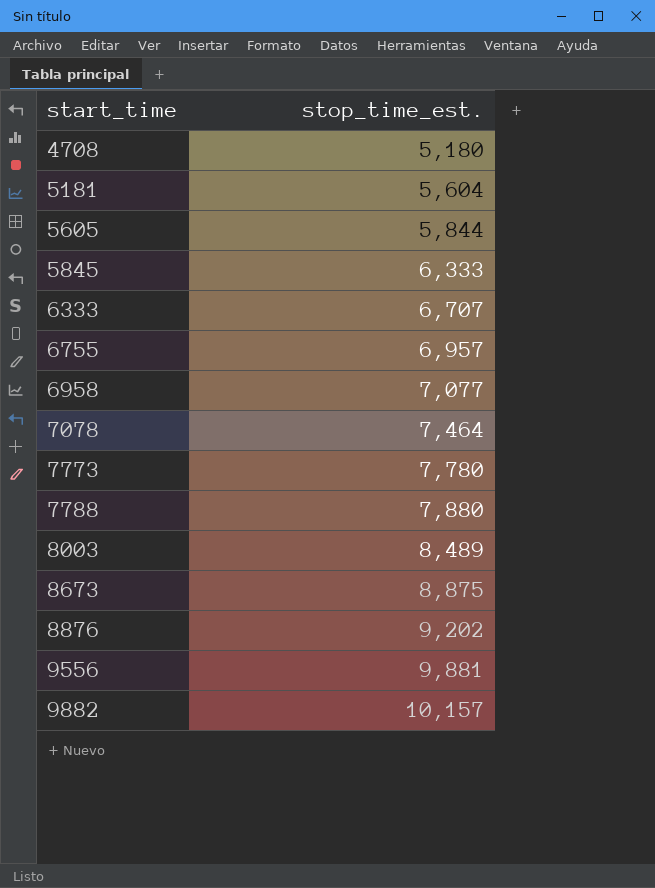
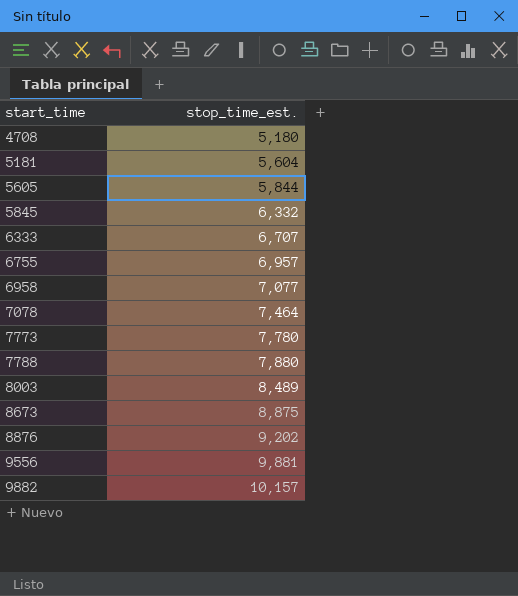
5845 | stop_time_est.: 6,333 -> 6,332

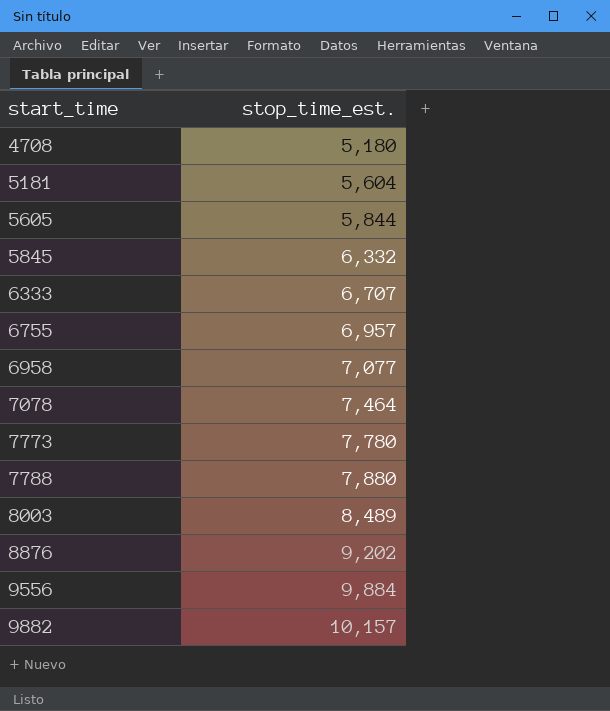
row 8673: 8,875 -> none
9556 | stop_time_est.: 9,881 -> 9,884

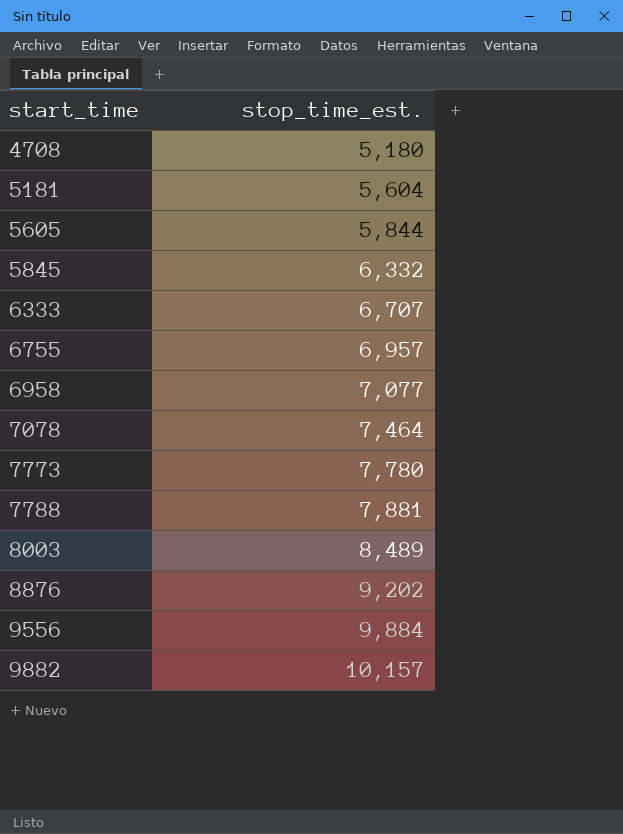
7788 | stop_time_est.: 7,880 -> 7,881

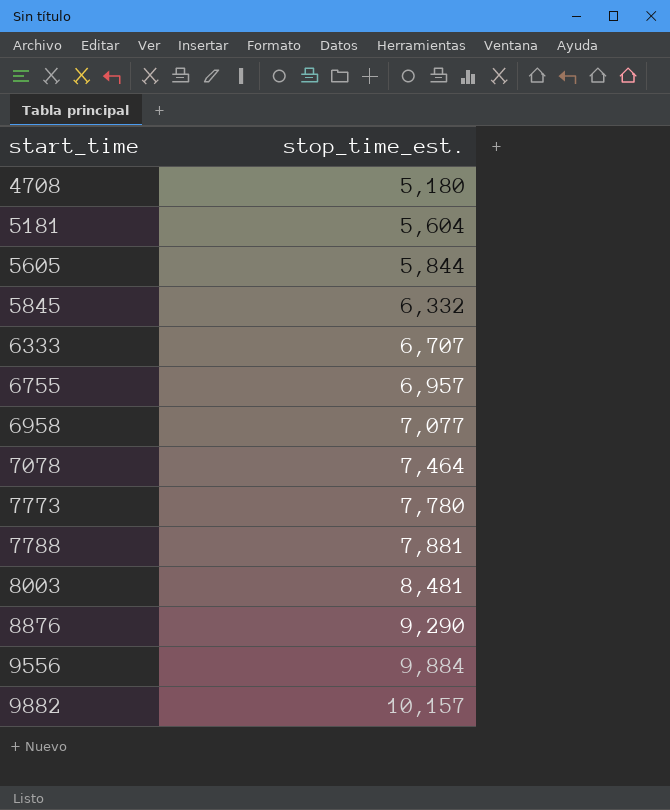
8003 | stop_time_est.: 8,489 -> 8,481
8876 | stop_time_est.: 9,202 -> 9,290

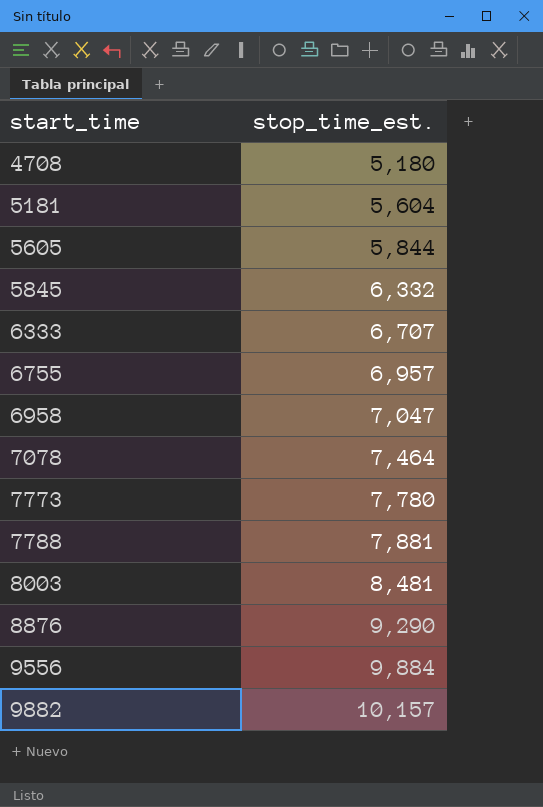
6958 | stop_time_est.: 7,077 -> 7,047

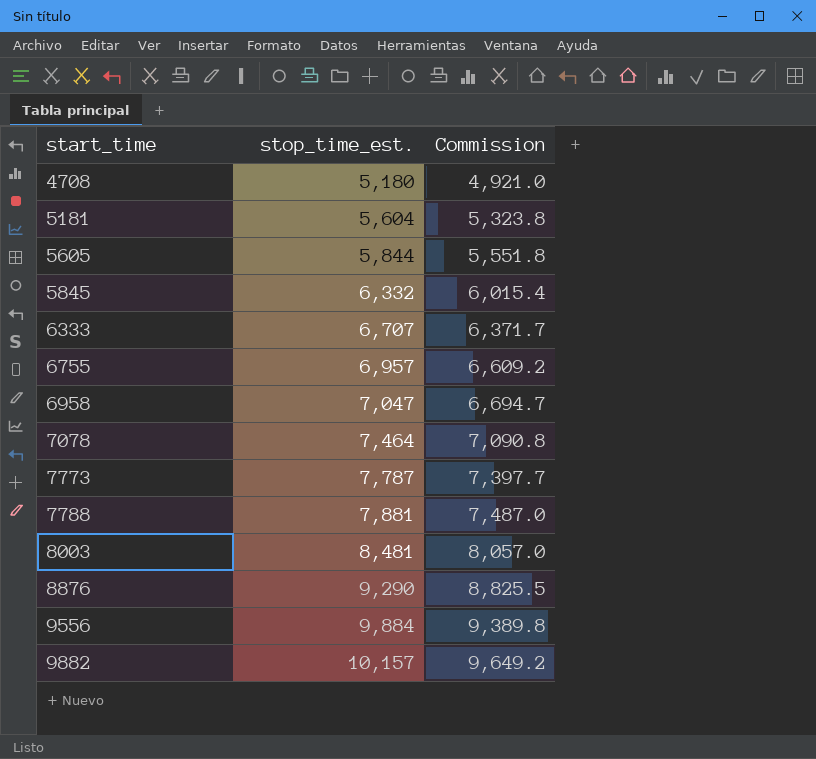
column Commission | formula: none -> [stop_time_est.] * 0.95
7773 | stop_time_est.: 7,780 -> 7,787

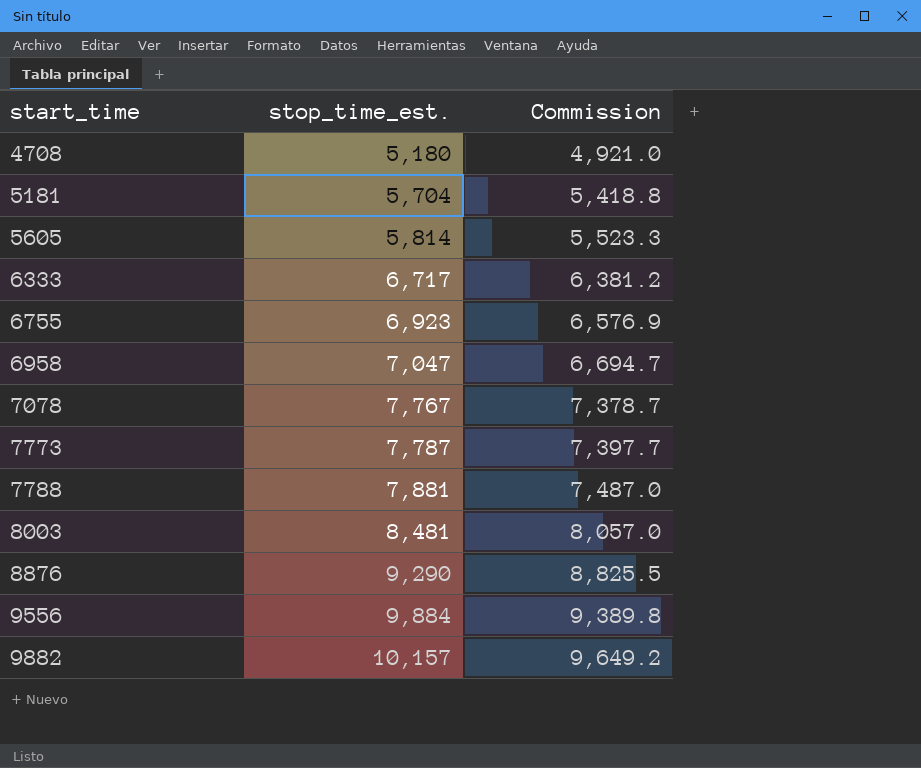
row 5845: 6,332 | 6,015.4 -> none
5181 | stop_time_est.: 5,604 -> 5,704
5181 | Commission: 5,323.8 -> 5,418.8
5605 | stop_time_est.: 5,844 -> 5,814
5605 | Commission: 5,551.8 -> 5,523.3
6333 | stop_time_est.: 6,707 -> 6,717
6333 | Commission: 6,371.7 -> 6,381.2
6755 | stop_time_est.: 6,957 -> 6,923
6755 | Commission: 6,609.2 -> 6,576.9
7078 | stop_time_est.: 7,464 -> 7,767
7078 | Commission: 7,090.8 -> 7,378.7

